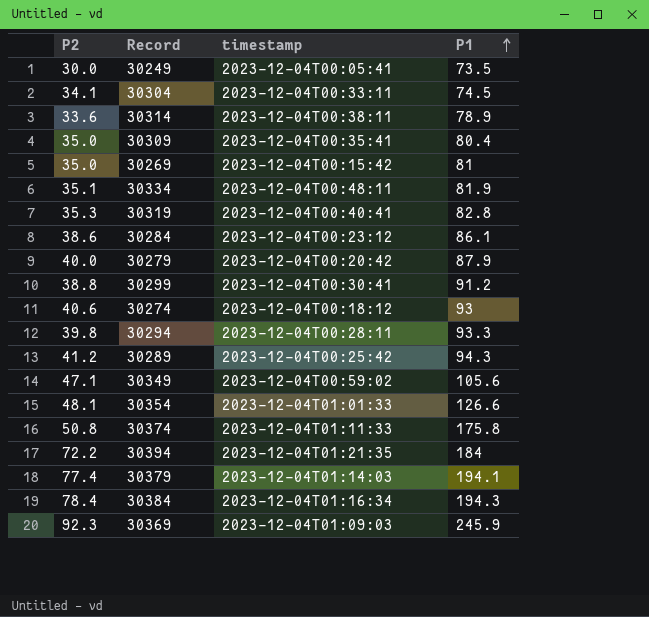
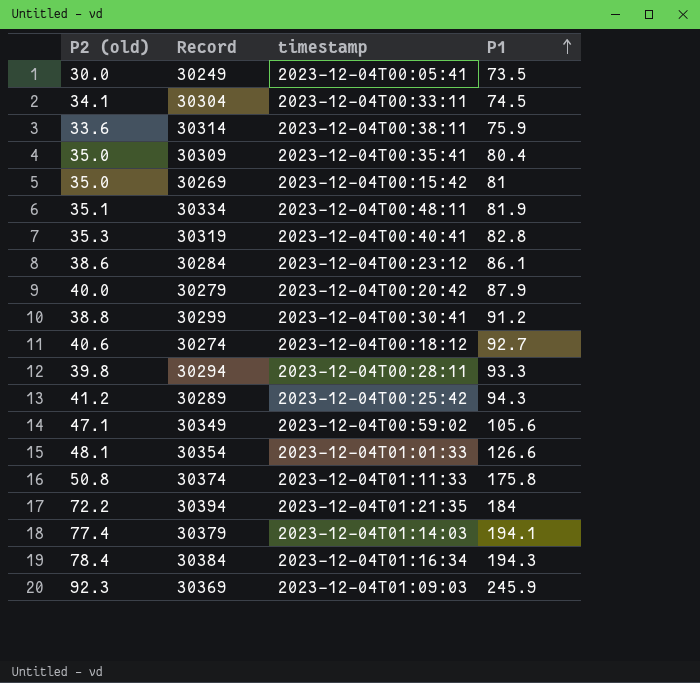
column name: P2 -> P2 (old)
30314 | P1: 78.9 -> 75.9
30274 | P1: 93 -> 92.7

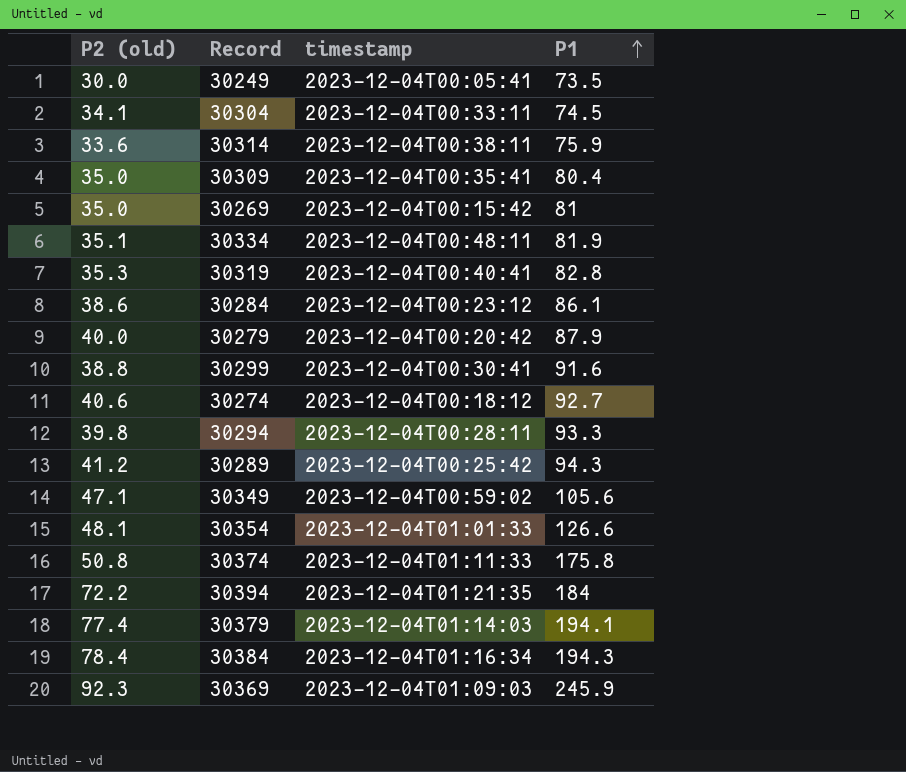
30299 | P1: 91.2 -> 91.6

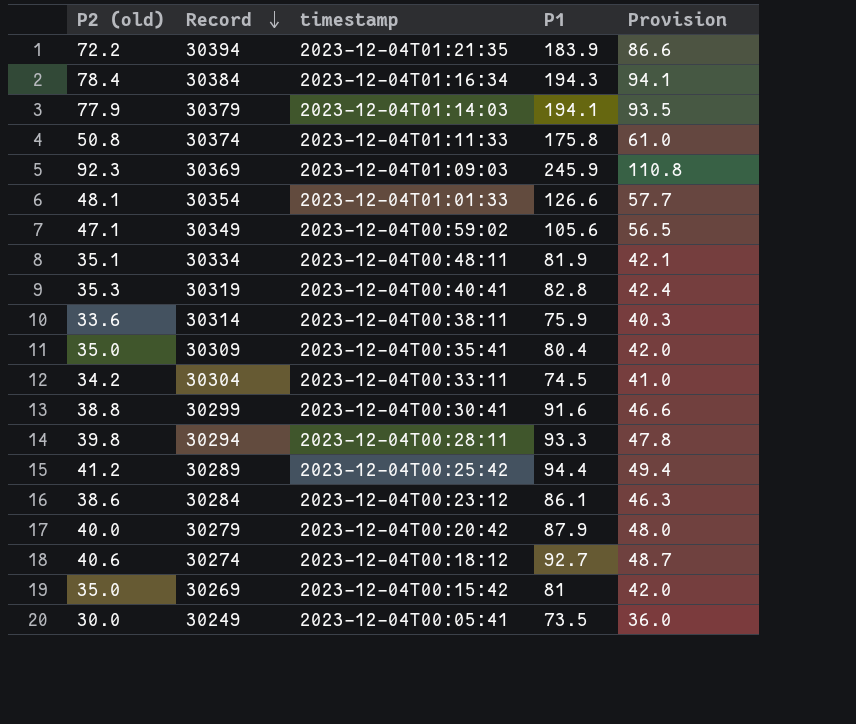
row order: P1 ascending -> Record descending
column Provision | formula: none -> [P2 (old)] * 1.2
30394 | P1: 184 -> 183.9
30379 | P2 (old): 77.4 -> 77.9
30304 | P2 (old): 34.1 -> 34.2
30289 | P1: 94.3 -> 94.4

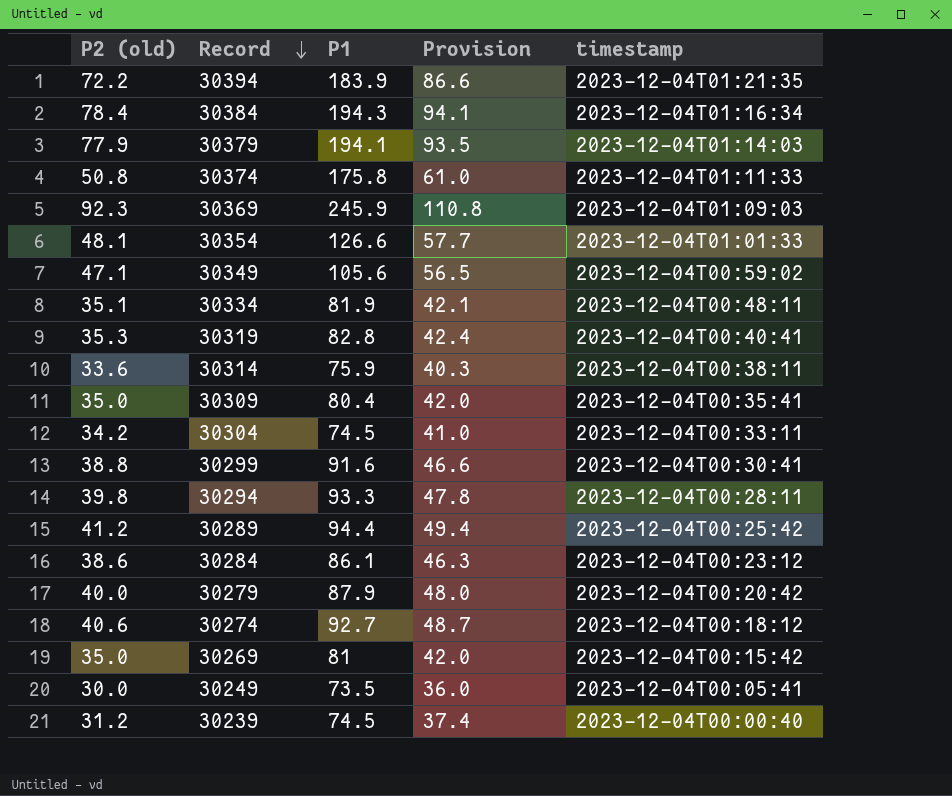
column timestamp | position: 3 -> 5
row 30239: none -> 31.2 | 74.5 | 37.4 | 2023-12-04T00:00:40

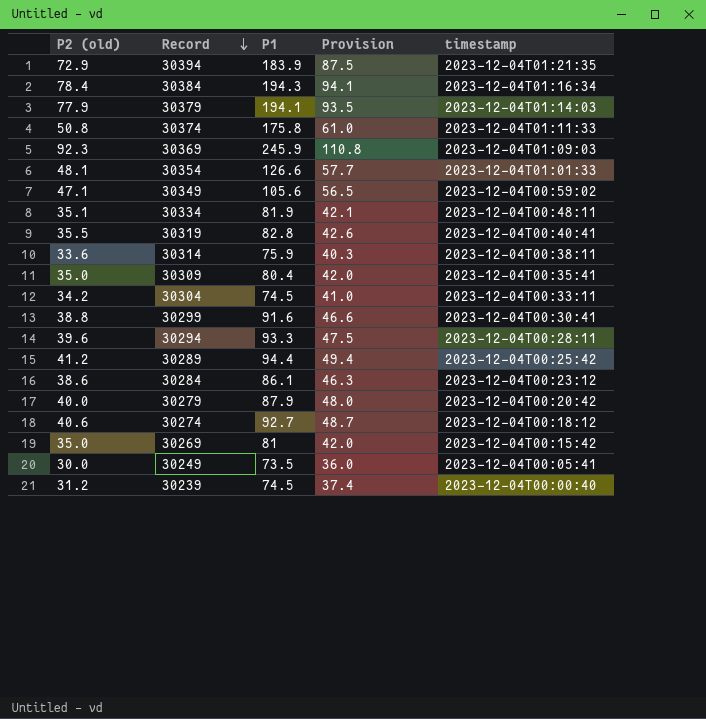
30394 | P2 (old): 72.2 -> 72.9
30394 | Provision: 86.6 -> 87.5
30319 | P2 (old): 35.3 -> 35.5
30319 | Provision: 42.4 -> 42.6
30294 | P2 (old): 39.8 -> 39.6
30294 | Provision: 47.8 -> 47.5

